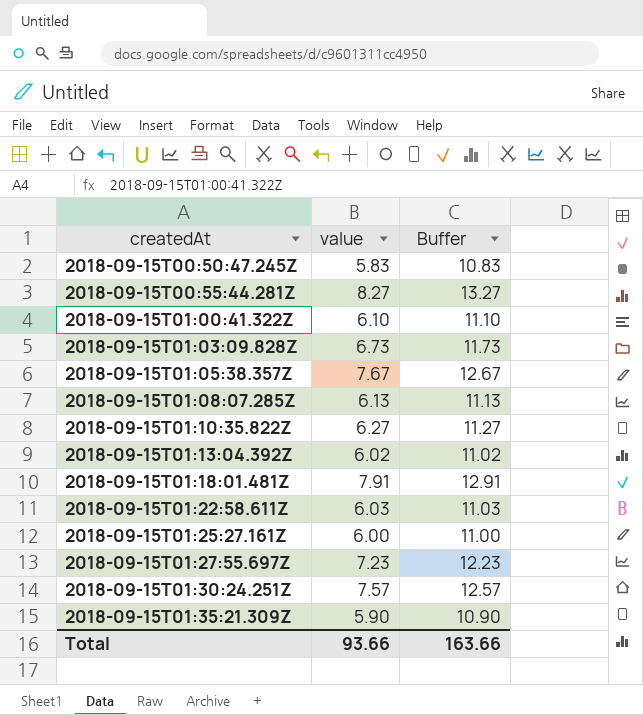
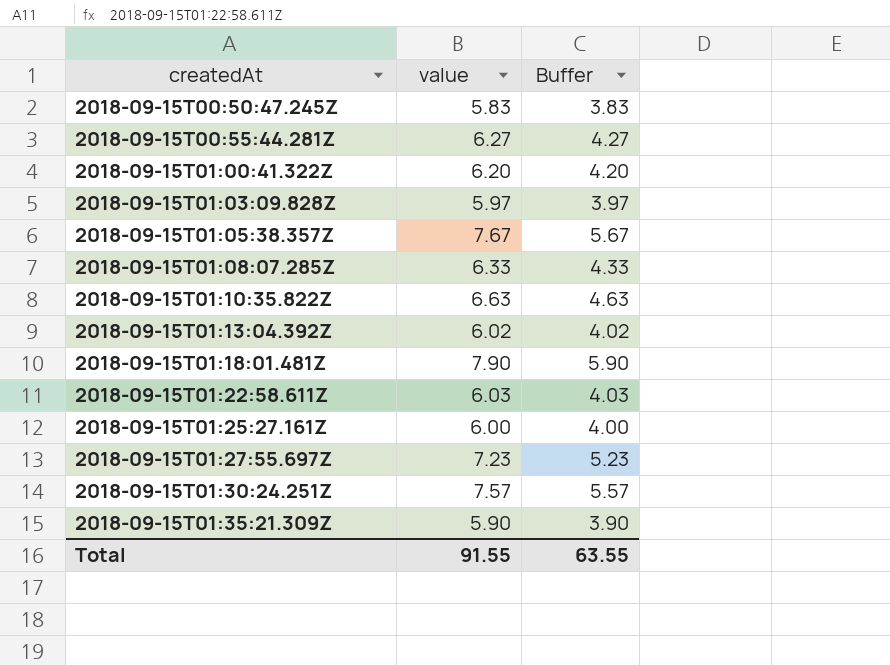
column Buffer | formula: [value] + 5 -> [value] - 2
2018-09-15T00:55:44.281Z | value: 8.27 -> 6.27
2018-09-15T01:00:41.322Z | value: 6.10 -> 6.20
2018-09-15T01:03:09.828Z | value: 6.73 -> 5.97
2018-09-15T01:08:07.285Z | value: 6.13 -> 6.33
2018-09-15T01:10:35.822Z | value: 6.27 -> 6.63
2018-09-15T01:18:01.481Z | value: 7.91 -> 7.90
Total | value: 93.66 -> 91.55
Total | Buffer: 163.66 -> 63.55

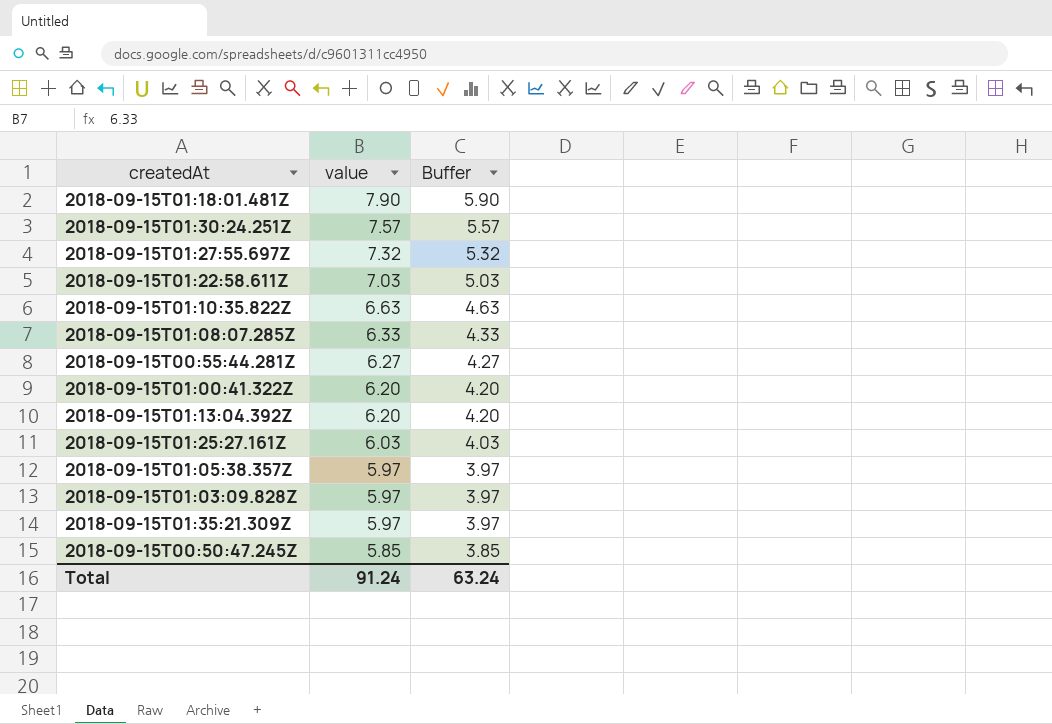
row order: createdAt ascending -> value descending
2018-09-15T01:27:55.697Z | value: 7.23 -> 7.32
2018-09-15T01:27:55.697Z | Buffer: 5.23 -> 5.32
2018-09-15T01:22:58.611Z | value: 6.03 -> 7.03
2018-09-15T01:22:58.611Z | Buffer: 4.03 -> 5.03
2018-09-15T01:13:04.392Z | value: 6.02 -> 6.20
2018-09-15T01:13:04.392Z | Buffer: 4.02 -> 4.20
2018-09-15T01:25:27.161Z | value: 6.00 -> 6.03
2018-09-15T01:25:27.161Z | Buffer: 4.00 -> 4.03
2018-09-15T01:05:38.357Z | value: 7.67 -> 5.97
2018-09-15T01:05:38.357Z | Buffer: 5.67 -> 3.97
2018-09-15T01:35:21.309Z | value: 5.90 -> 5.97
2018-09-15T01:35:21.309Z | Buffer: 3.90 -> 3.97
2018-09-15T00:50:47.245Z | value: 5.83 -> 5.85
2018-09-15T00:50:47.245Z | Buffer: 3.83 -> 3.85
Total | value: 91.55 -> 91.24
Total | Buffer: 63.55 -> 63.24

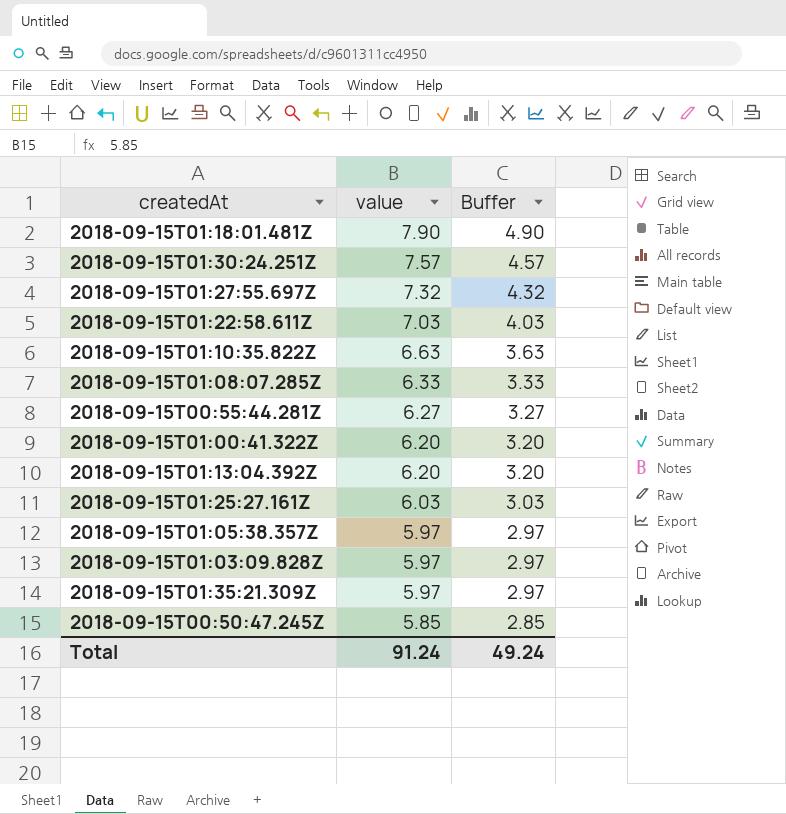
column Buffer | formula: [value] - 2 -> [value] - 3
Total | Buffer: 63.24 -> 49.24

